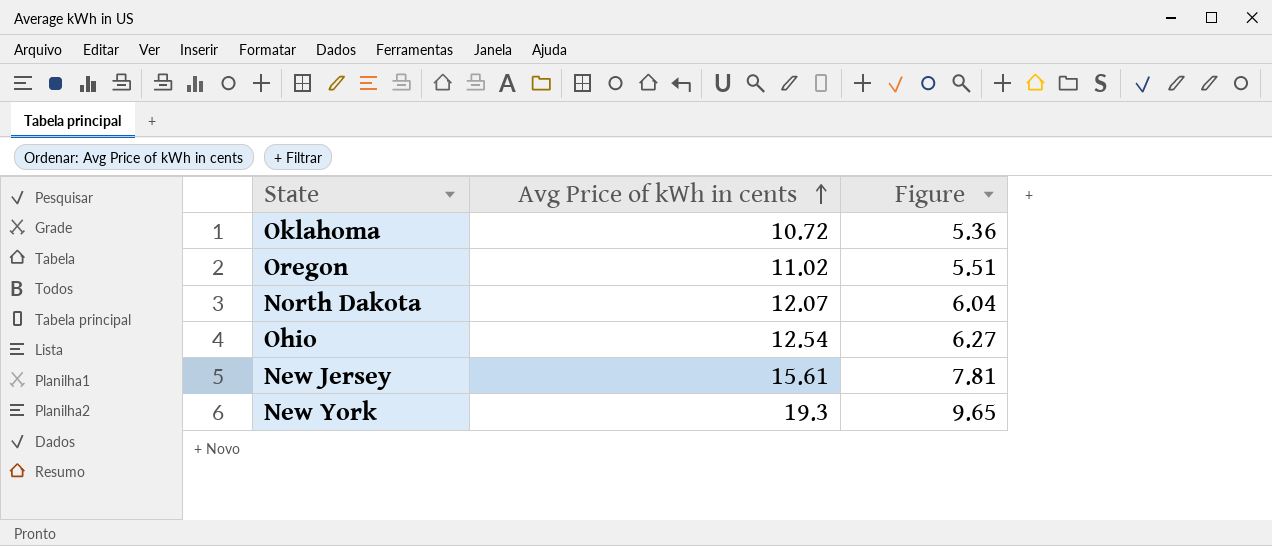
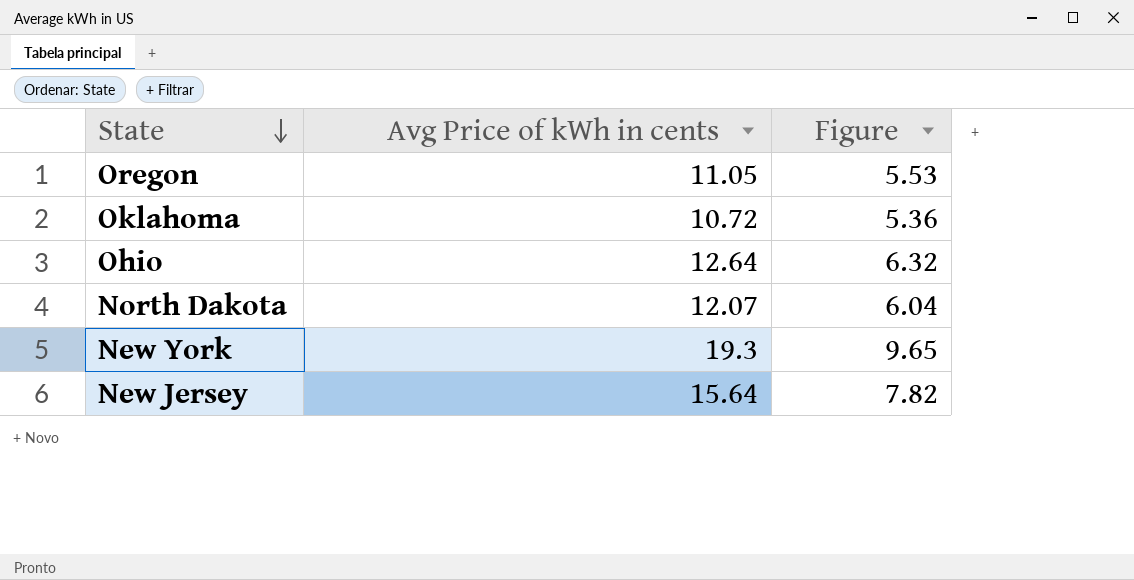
row order: Avg Price of kWh in cents ascending -> State descending
Oregon | Avg Price of kWh in cents: 11.02 -> 11.05
Oregon | Figure: 5.51 -> 5.53
Ohio | Avg Price of kWh in cents: 12.54 -> 12.64
Ohio | Figure: 6.27 -> 6.32
New Jersey | Avg Price of kWh in cents: 15.61 -> 15.64
New Jersey | Figure: 7.81 -> 7.82

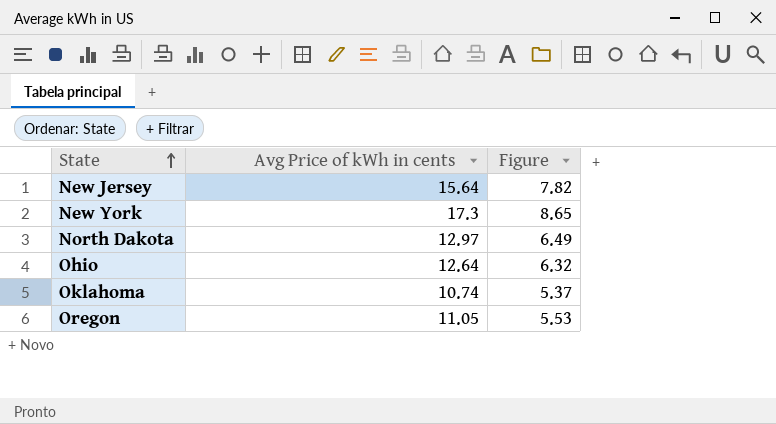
row order: State descending -> State ascending
New York | Avg Price of kWh in cents: 19.3 -> 17.3
New York | Figure: 9.65 -> 8.65
North Dakota | Avg Price of kWh in cents: 12.07 -> 12.97
North Dakota | Figure: 6.04 -> 6.49
Oklahoma | Avg Price of kWh in cents: 10.72 -> 10.74
Oklahoma | Figure: 5.36 -> 5.37

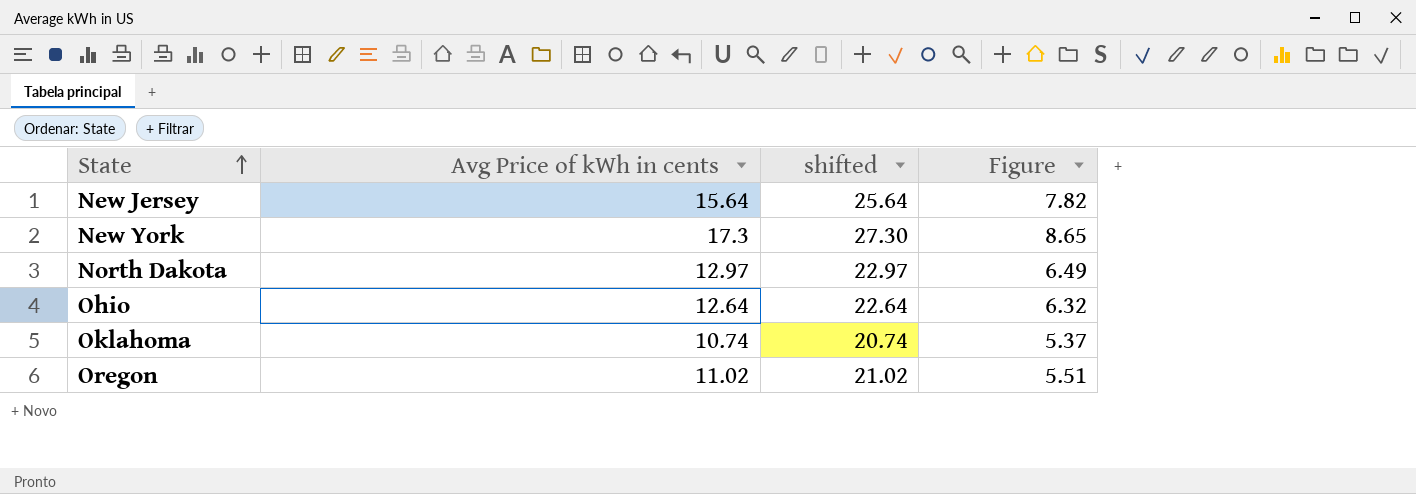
column shifted | formula: none -> [Avg Price of kWh in cents] + 10
Oregon | Avg Price of kWh in cents: 11.05 -> 11.02
Oregon | Figure: 5.53 -> 5.51

